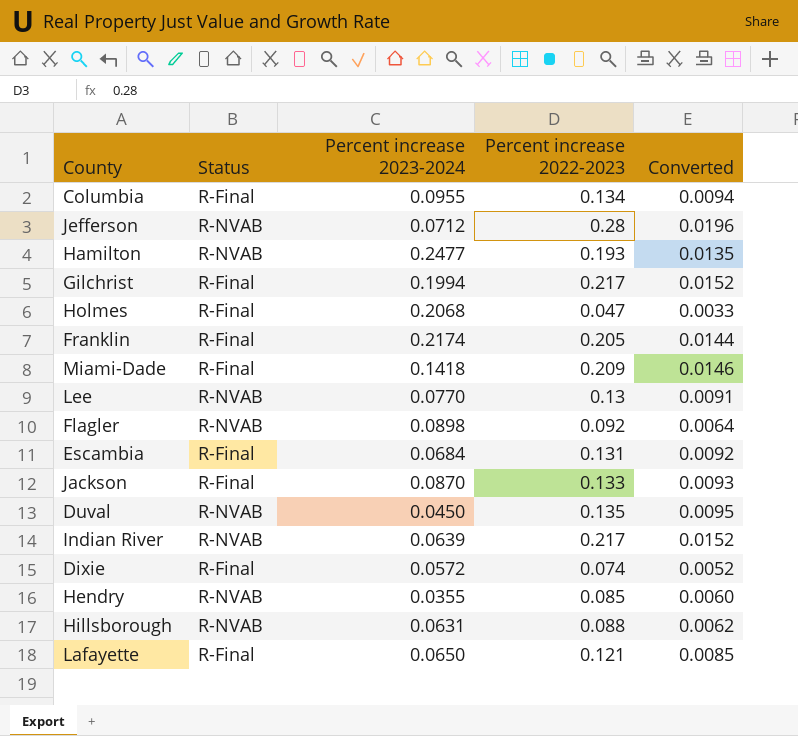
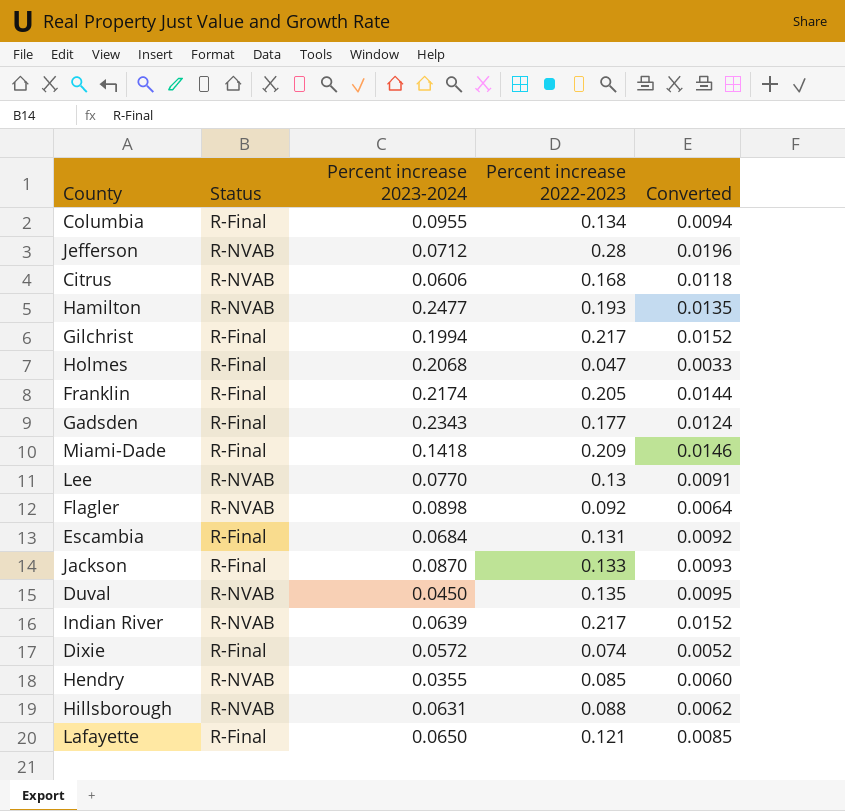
row Citrus: none -> R-NVAB | 0.0606 | 0.168 | 0.0118
row Gadsden: none -> R-Final | 0.2343 | 0.177 | 0.0124

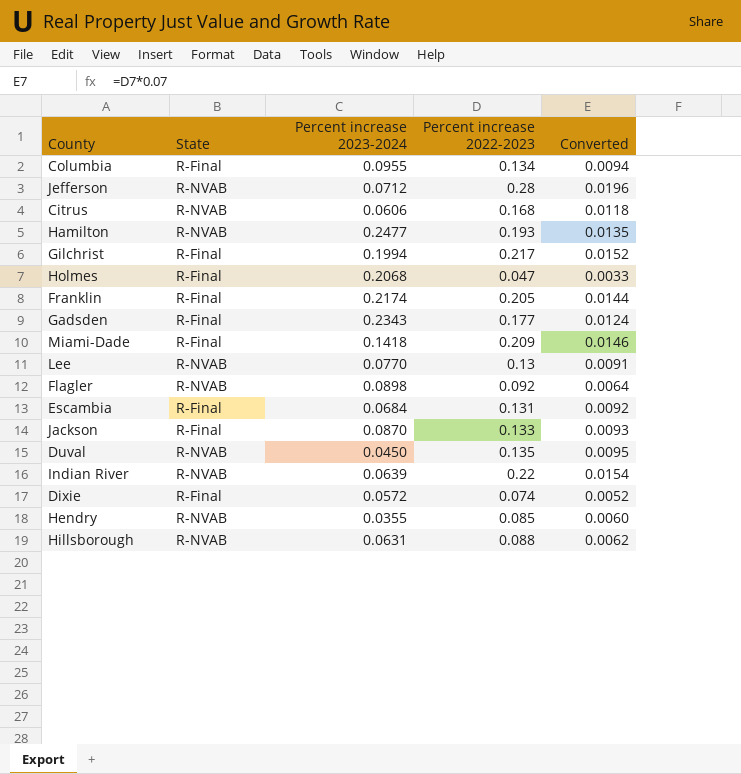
column name: Status -> State
row Lafayette: R-Final | 0.0650 | 0.121 | 0.0085 -> none
Indian River | Percent increase 2022-2023: 0.217 -> 0.22
Indian River | Converted: 0.0152 -> 0.0154

